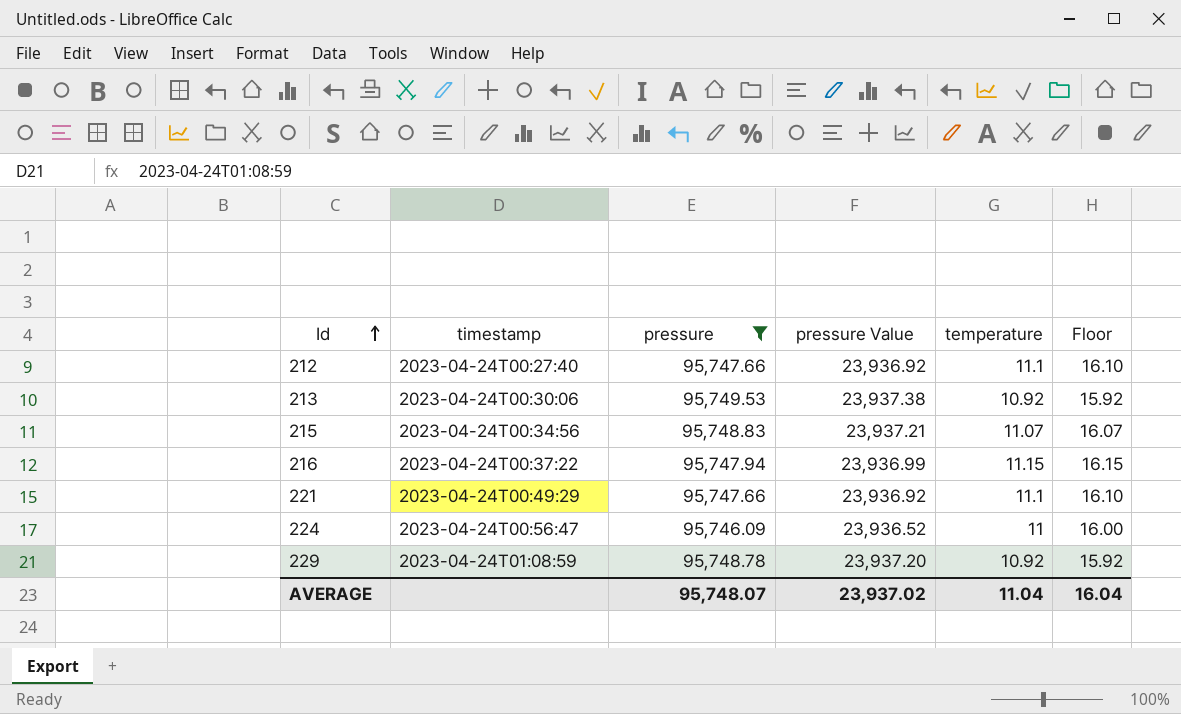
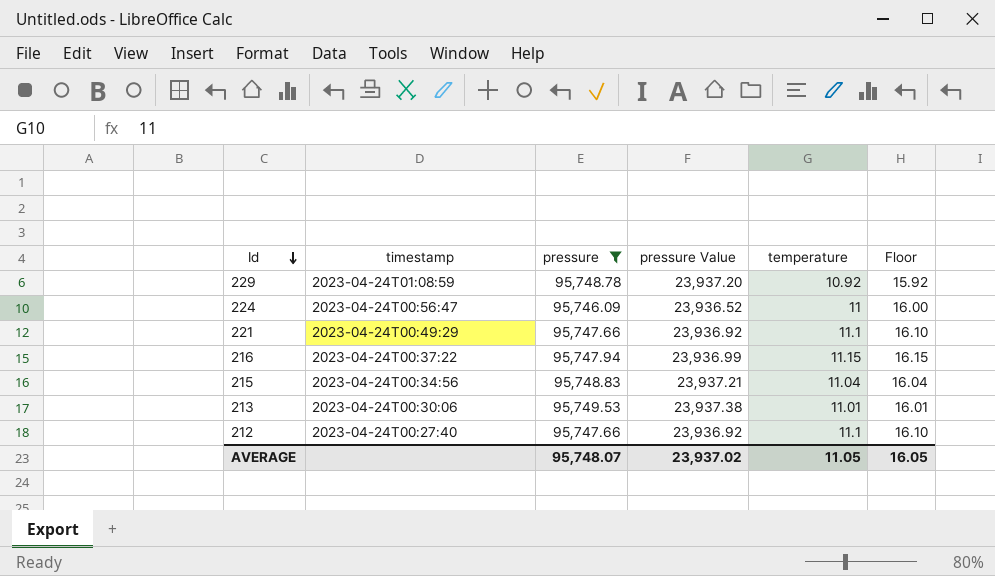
row order: Id ascending -> Id descending
215 | temperature: 11.07 -> 11.04
215 | Floor: 16.07 -> 16.04
213 | temperature: 10.92 -> 11.01
213 | Floor: 15.92 -> 16.01
AVERAGE | temperature: 11.04 -> 11.05
AVERAGE | Floor: 16.04 -> 16.05

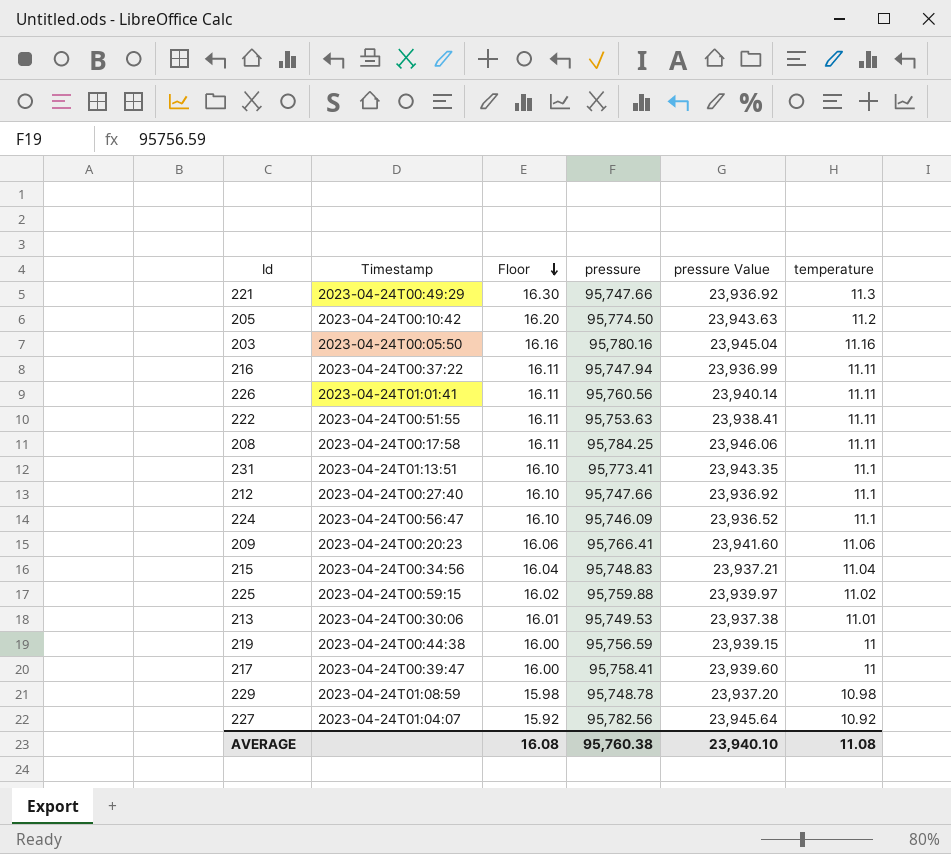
filter: pressure <= 95,749.53 -> none
row order: Id descending -> Floor descending
column name: timestamp -> Timestamp
column Floor | position: 6 -> 3
221 | Floor: 16.10 -> 16.30
221 | temperature: 11.1 -> 11.3
216 | Floor: 16.15 -> 16.11
216 | temperature: 11.15 -> 11.11
224 | Floor: 16.00 -> 16.10
224 | temperature: 11 -> 11.1
229 | Floor: 15.92 -> 15.98
229 | temperature: 10.92 -> 10.98
AVERAGE | Floor: 16.05 -> 16.08
AVERAGE | pressure: 95,748.07 -> 95,760.38
AVERAGE | pressure Value: 23,937.02 -> 23,940.10
AVERAGE | temperature: 11.05 -> 11.08

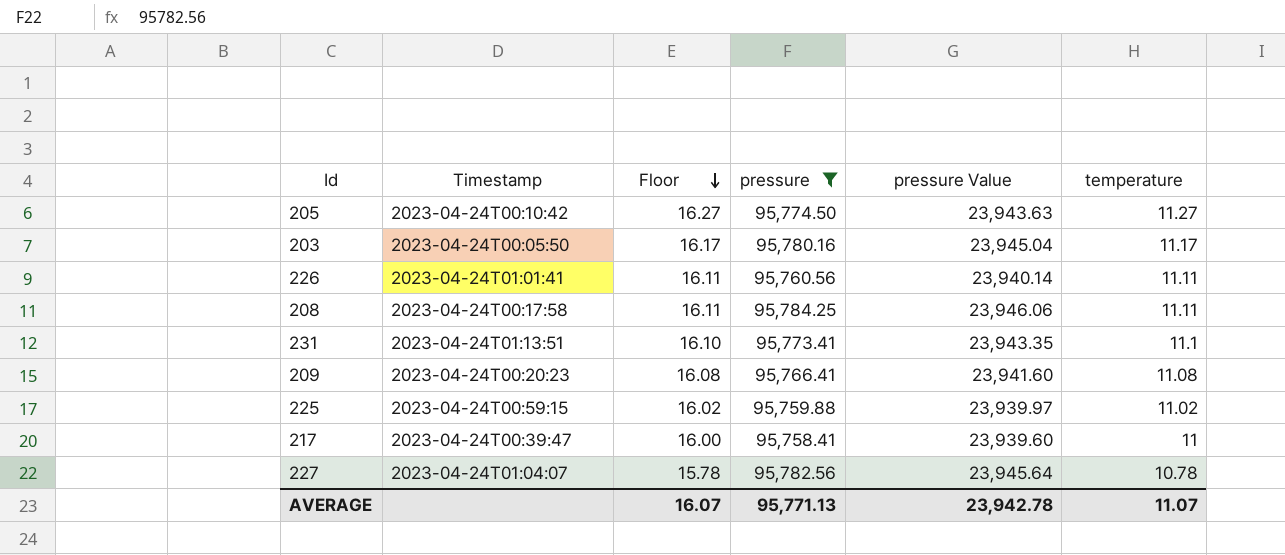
filter: none -> pressure >= 95,758.41
205 | Floor: 16.20 -> 16.27
205 | temperature: 11.2 -> 11.27
203 | Floor: 16.16 -> 16.17
203 | temperature: 11.16 -> 11.17
209 | Floor: 16.06 -> 16.08
209 | temperature: 11.06 -> 11.08
227 | Floor: 15.92 -> 15.78
227 | temperature: 10.92 -> 10.78
AVERAGE | Floor: 16.08 -> 16.07
AVERAGE | pressure: 95,760.38 -> 95,771.13
AVERAGE | pressure Value: 23,940.10 -> 23,942.78
AVERAGE | temperature: 11.08 -> 11.07

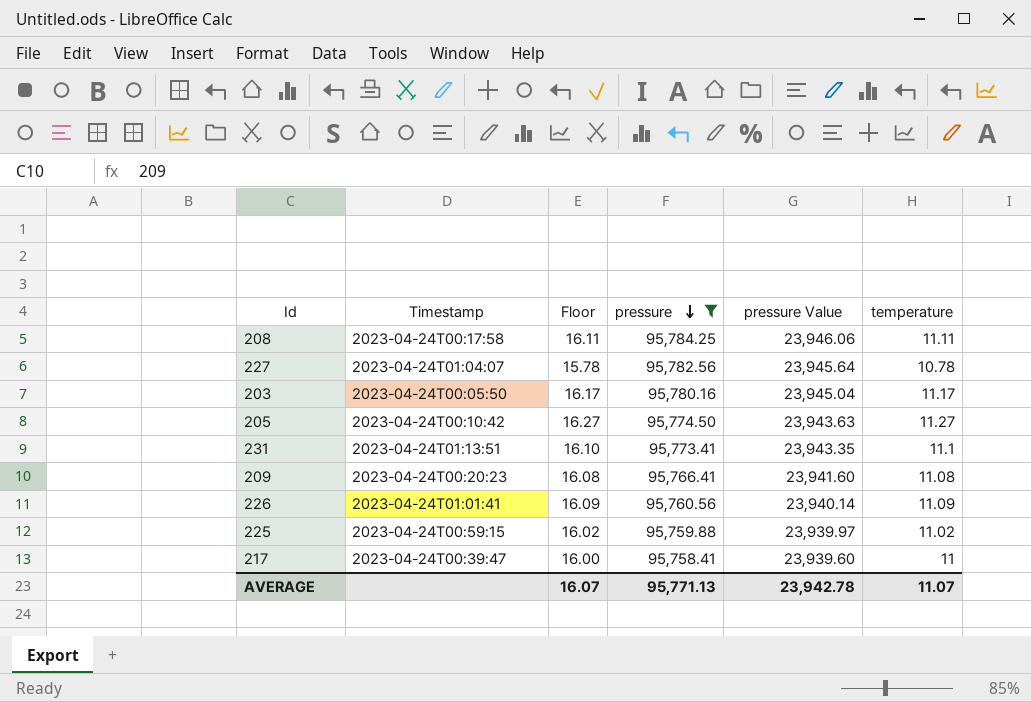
row order: Floor descending -> pressure descending
226 | Floor: 16.11 -> 16.09
226 | temperature: 11.11 -> 11.09

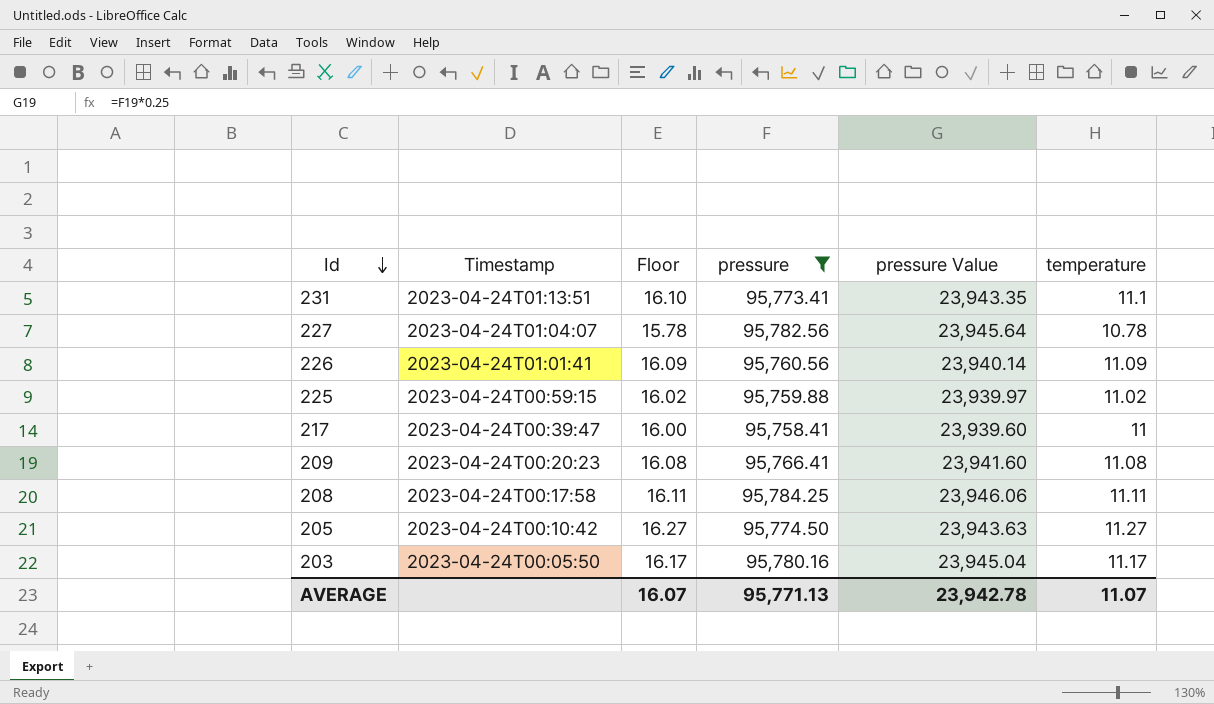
row order: pressure descending -> Id descending

